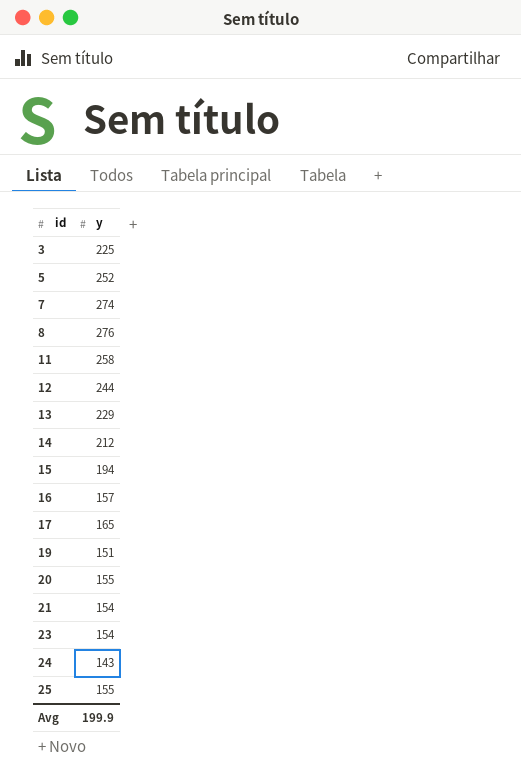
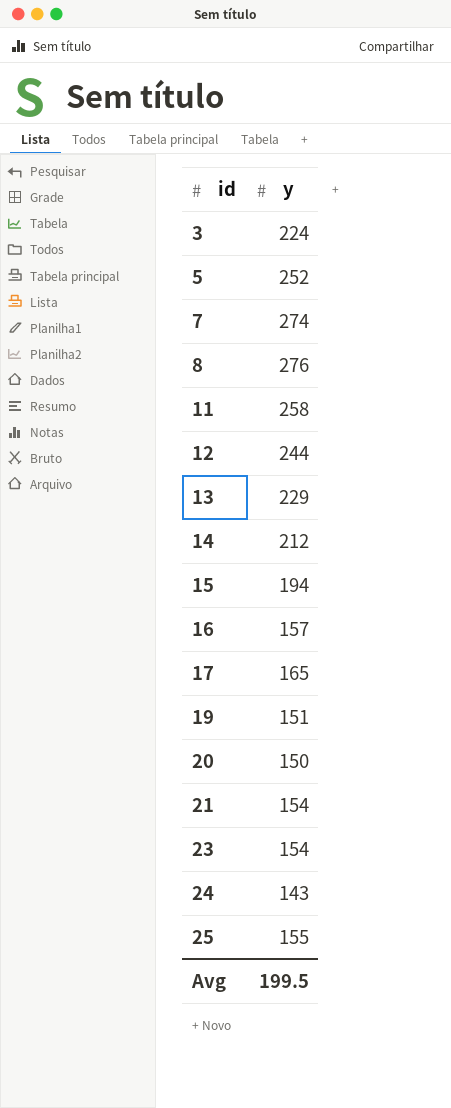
3 | y: 225 -> 224
20 | y: 155 -> 150
Avg | y: 199.9 -> 199.5

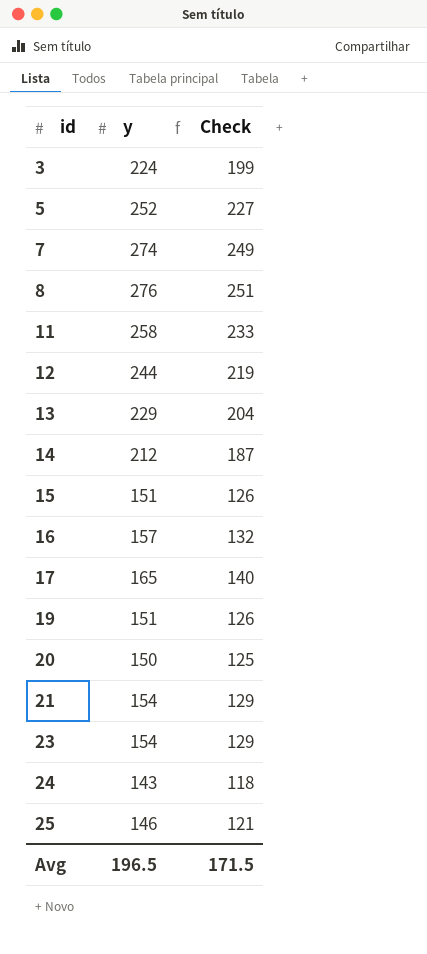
column Check | formula: none -> [y] - 25
15 | y: 194 -> 151
25 | y: 155 -> 146
Avg | y: 199.5 -> 196.5

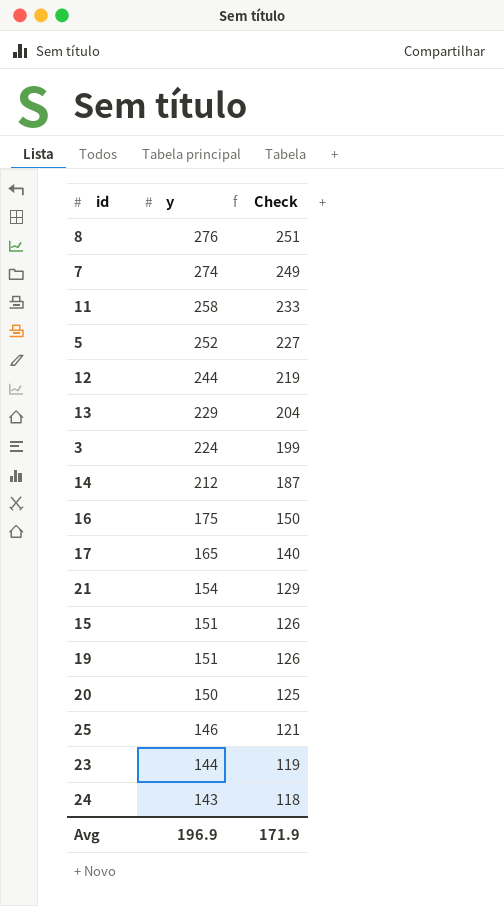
row order: id ascending -> y descending
16 | y: 157 -> 175
16 | Check: 132 -> 150
23 | y: 154 -> 144
23 | Check: 129 -> 119
Avg | y: 196.5 -> 196.9
Avg | Check: 171.5 -> 171.9

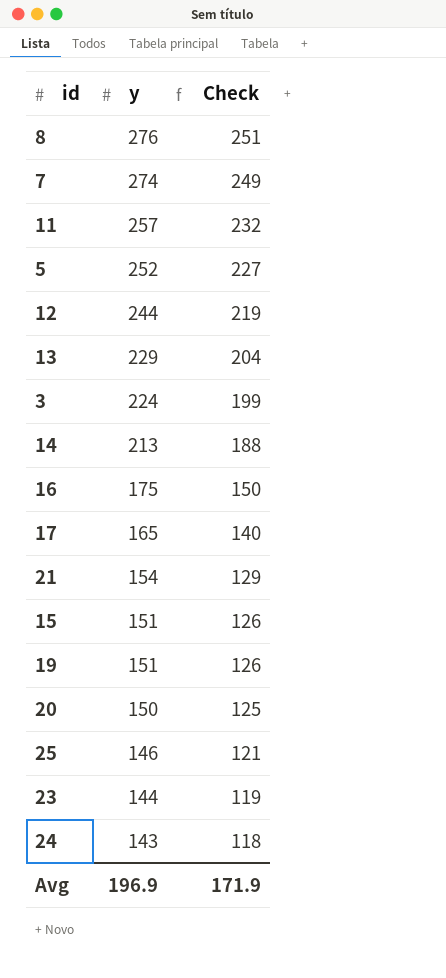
11 | y: 258 -> 257
11 | Check: 233 -> 232
14 | y: 212 -> 213
14 | Check: 187 -> 188

